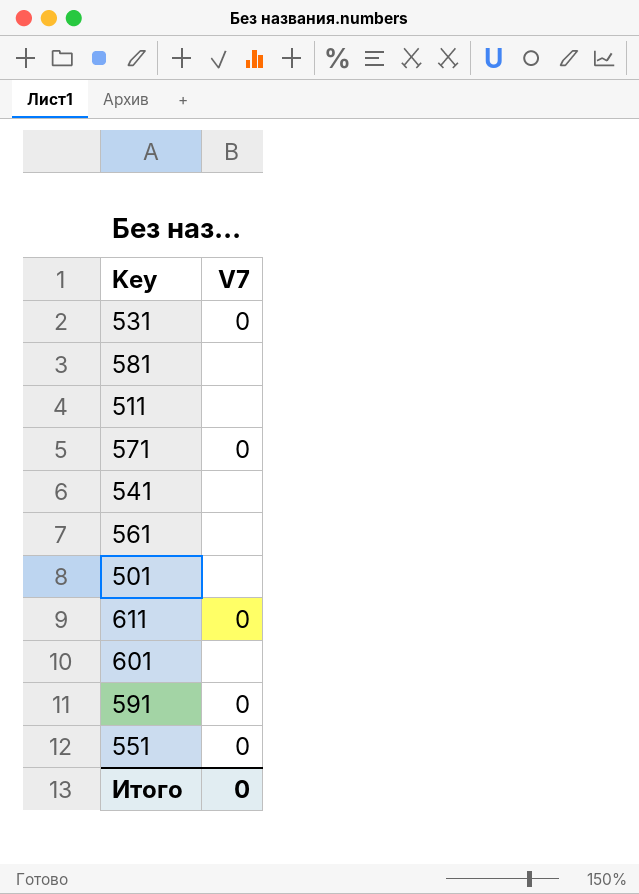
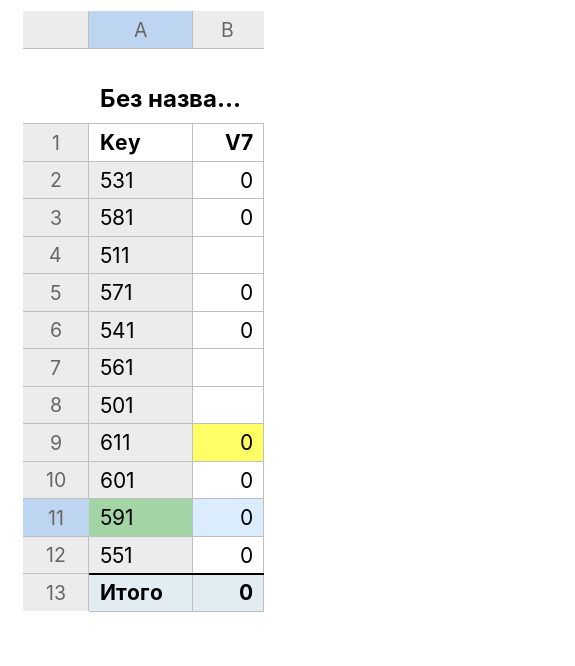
581 | V7: none -> 0
541 | V7: none -> 0
601 | V7: none -> 0

